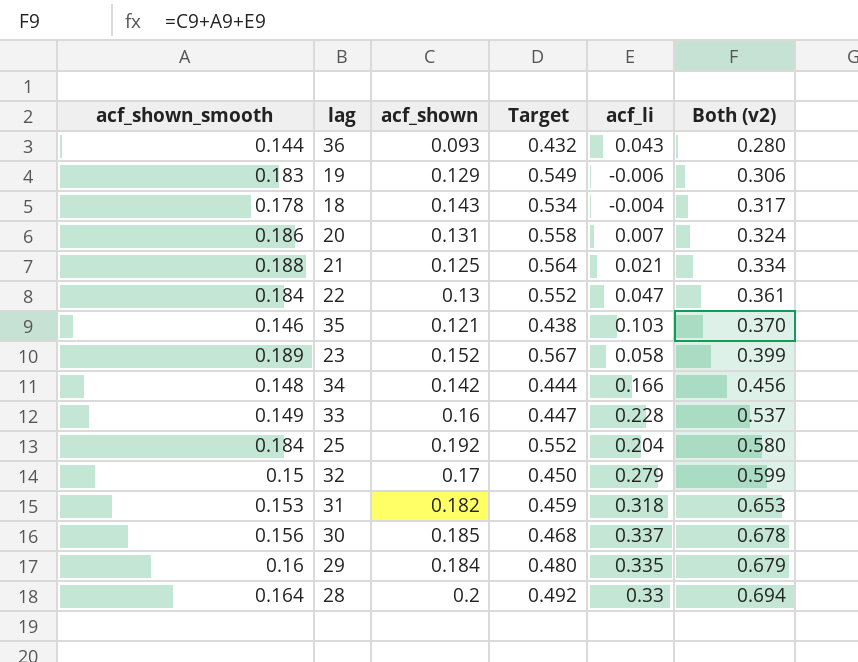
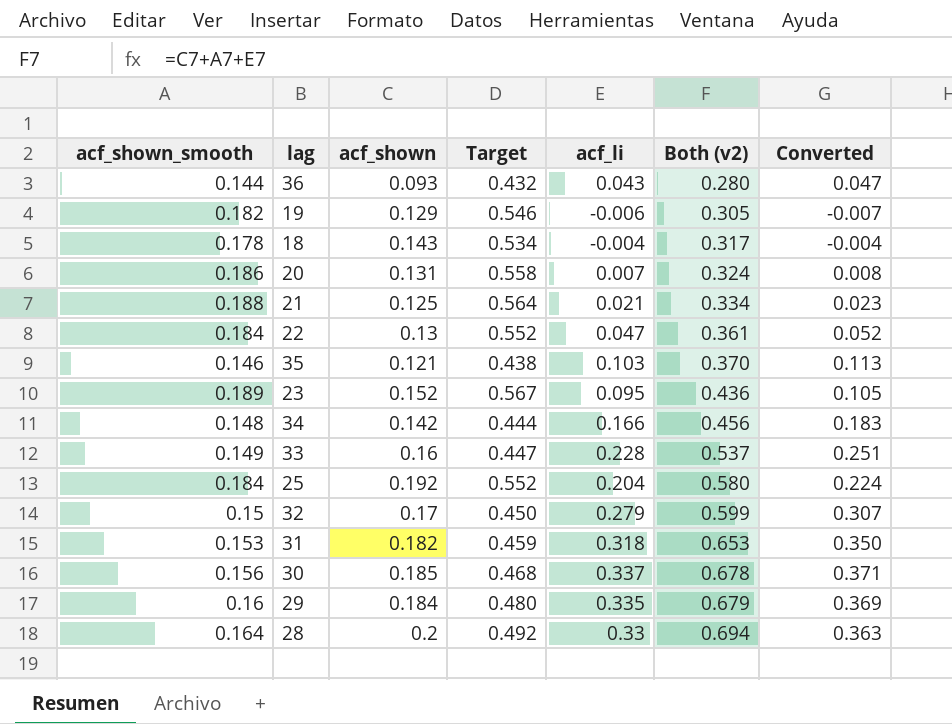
column Converted | formula: none -> [acf_li] * 1.1
19 | acf_shown_smooth: 0.183 -> 0.182
19 | Target: 0.549 -> 0.546
19 | Both (v2): 0.306 -> 0.305
23 | acf_li: 0.058 -> 0.095
23 | Both (v2): 0.399 -> 0.436

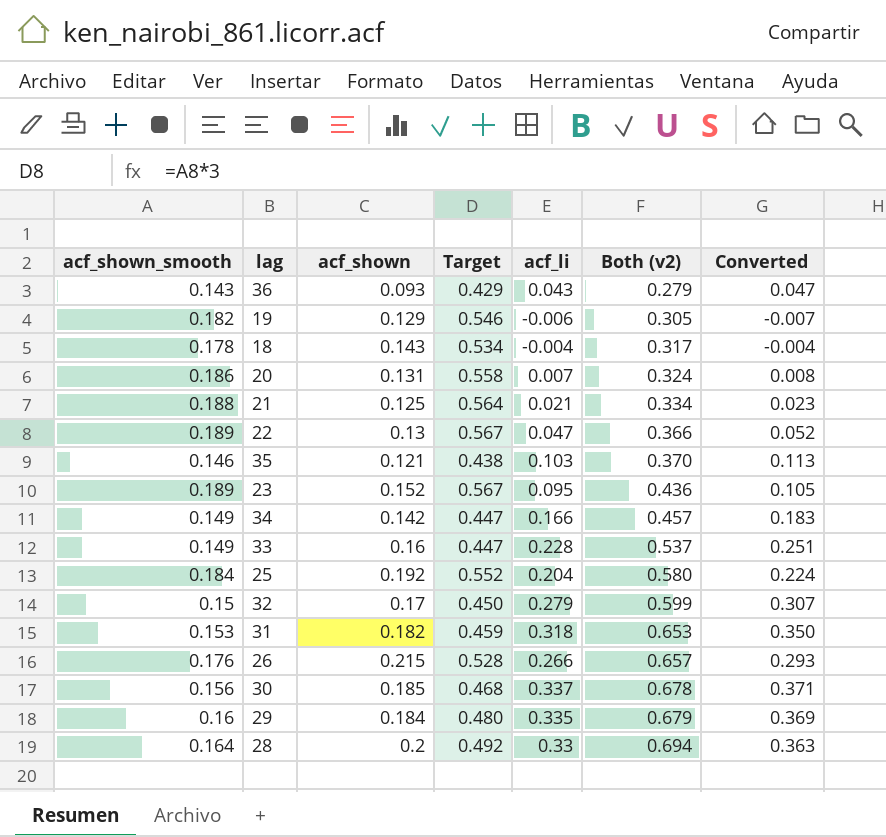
36 | acf_shown_smooth: 0.144 -> 0.143
36 | Target: 0.432 -> 0.429
36 | Both (v2): 0.280 -> 0.279
22 | acf_shown_smooth: 0.184 -> 0.189
22 | Target: 0.552 -> 0.567
22 | Both (v2): 0.361 -> 0.366
34 | acf_shown_smooth: 0.148 -> 0.149
34 | Target: 0.444 -> 0.447
34 | Both (v2): 0.456 -> 0.457
row 26: none -> 0.176 | 0.215 | 0.528 | 0.266 | 0.657 | 0.293

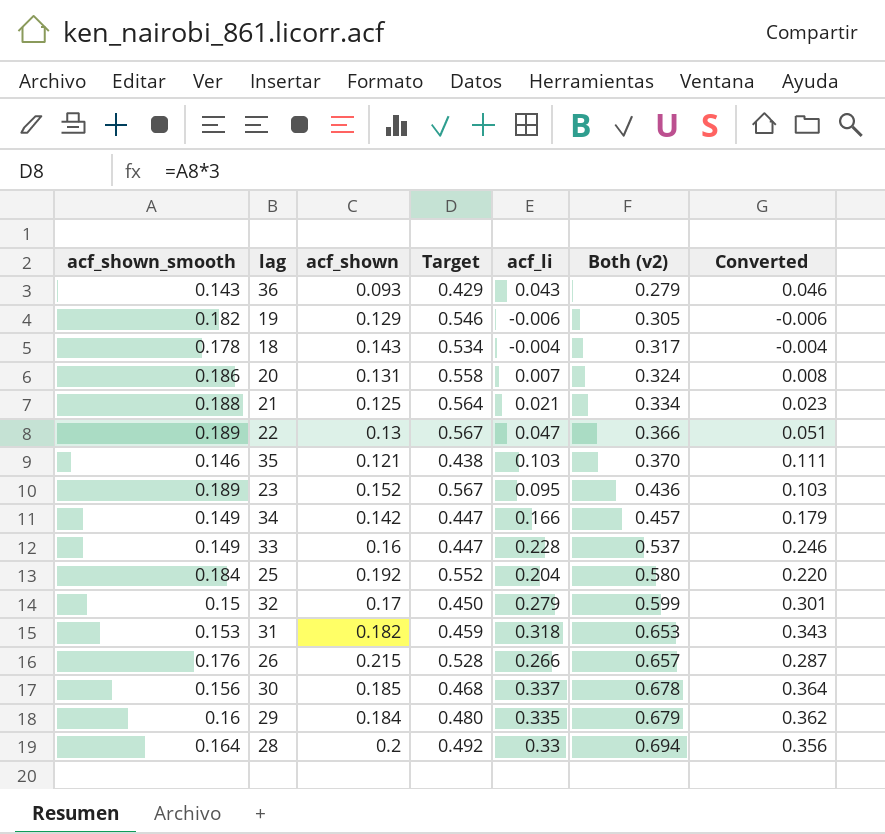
column Converted | formula: [acf_li] * 1.1 -> [acf_li] * 1.08

